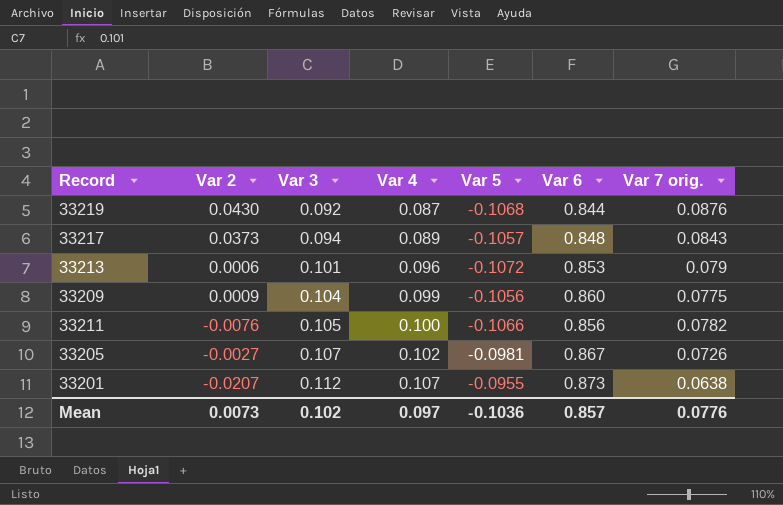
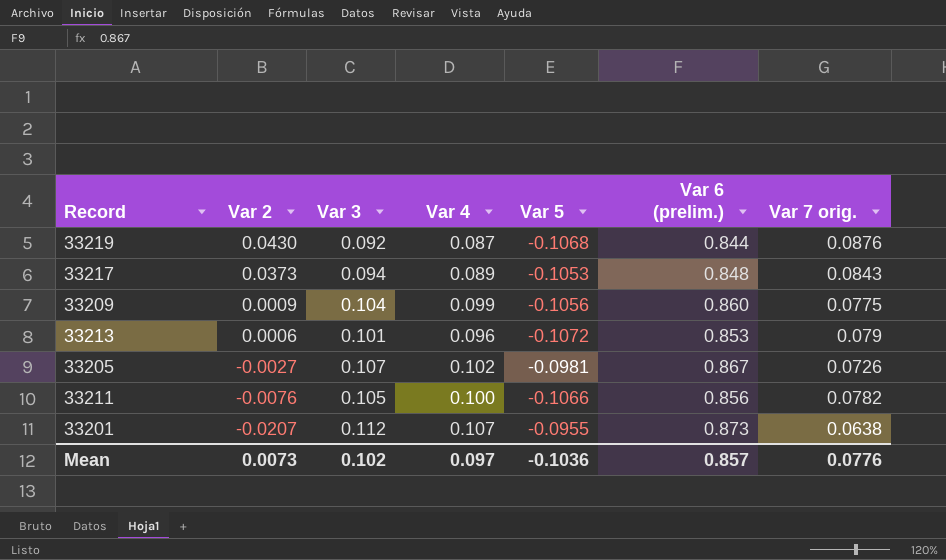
row order: Var 3 ascending -> Var 2 descending
column name: Var 6 -> Var 6 (prelim.)
33217 | Var 5: -0.1057 -> -0.1053

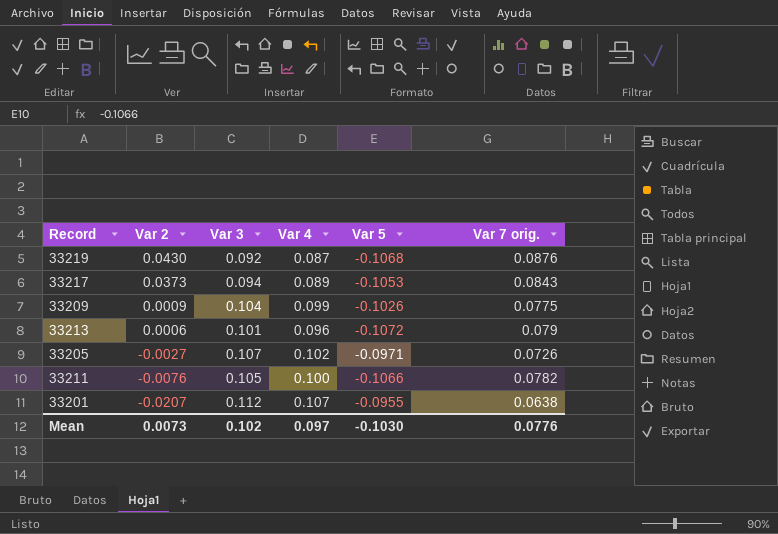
column Var 6 (prelim.) | position: 6 -> none
33209 | Var 5: -0.1056 -> -0.1026
33205 | Var 5: -0.0981 -> -0.0971
Mean | Var 5: -0.1036 -> -0.1030

